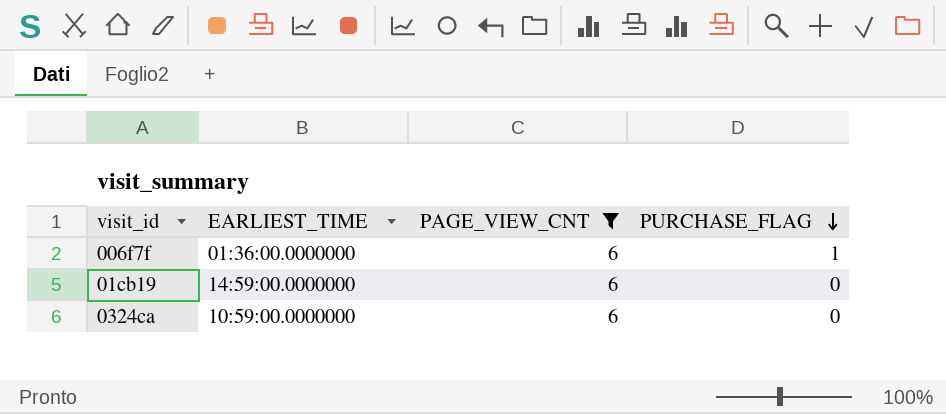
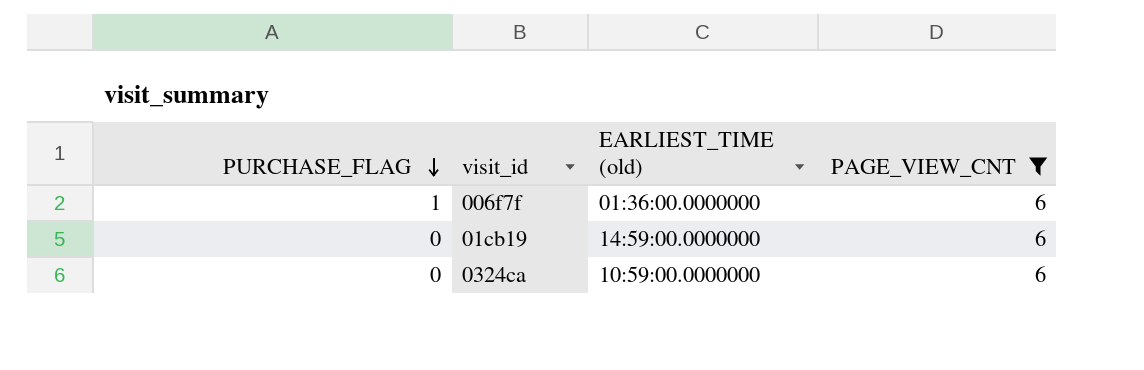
column PURCHASE_FLAG | position: 4 -> 1
column name: EARLIEST_TIME -> EARLIEST_TIME (old)

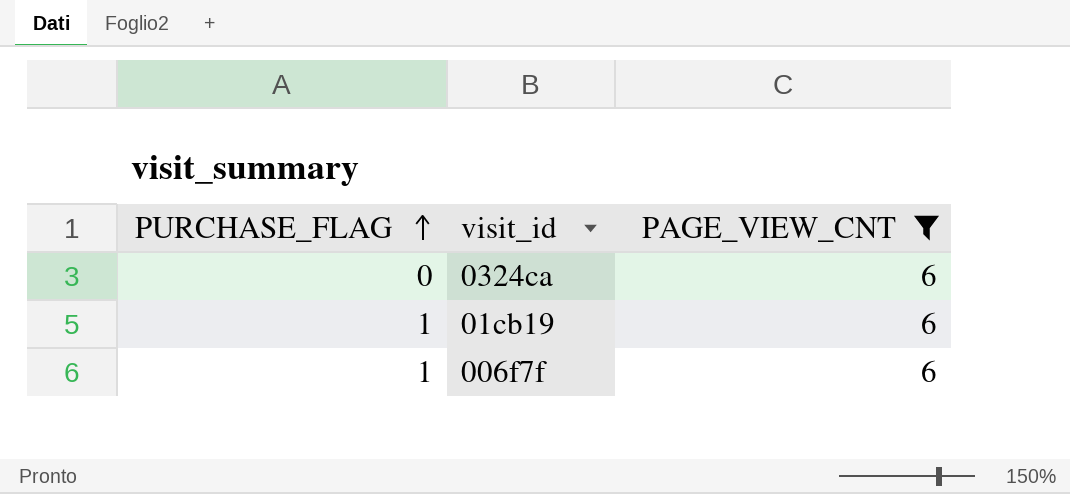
row order: PURCHASE_FLAG descending -> PURCHASE_FLAG ascending
column EARLIEST_TIME (old) | position: 3 -> none
01cb19 | PURCHASE_FLAG: 0 -> 1

